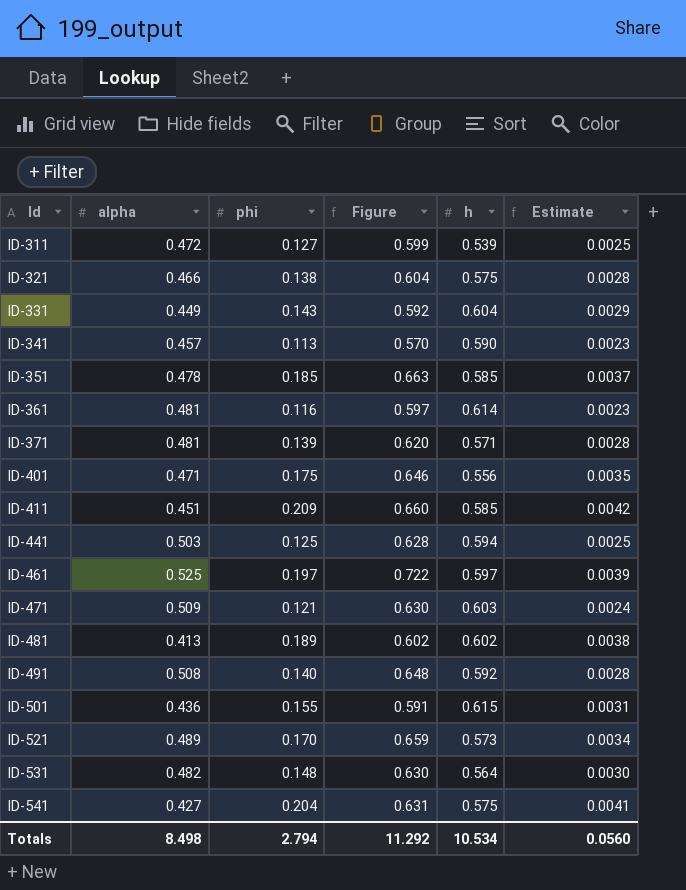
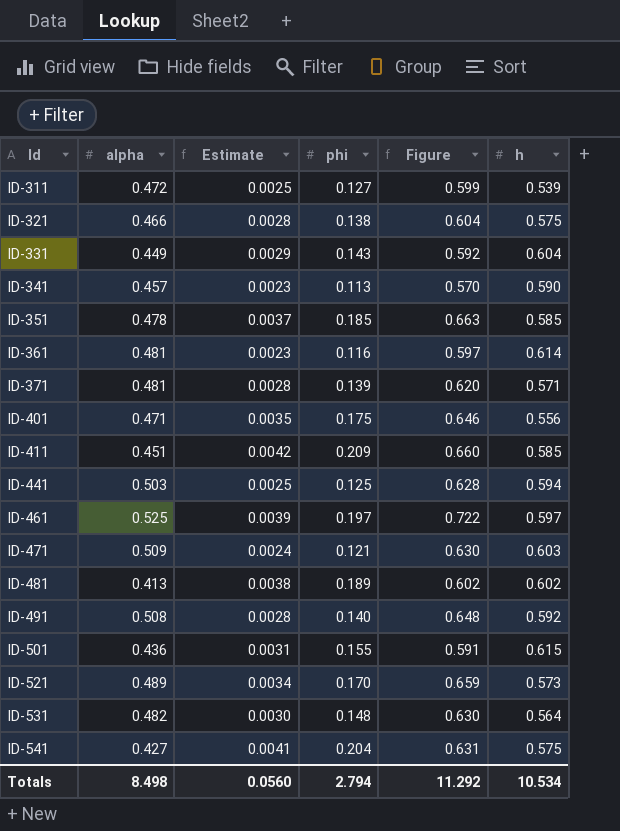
column Estimate | position: 6 -> 3

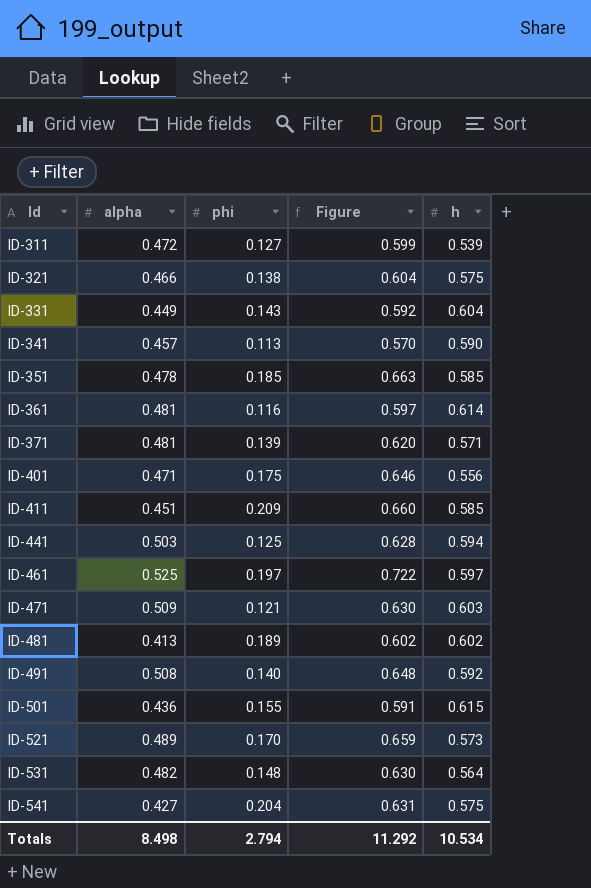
column Estimate | formula: [phi] * 0.02 -> none

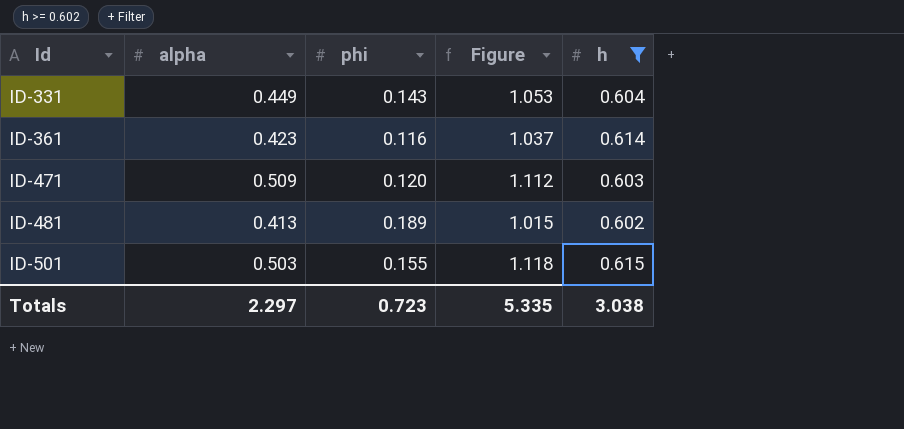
filter: none -> h >= 0.602
column Figure | formula: [alpha] + [phi] -> [alpha] + [h]
ID-361 | alpha: 0.481 -> 0.423
ID-471 | phi: 0.121 -> 0.120
ID-501 | alpha: 0.436 -> 0.503
Totals | alpha: 8.498 -> 2.297
Totals | phi: 2.794 -> 0.723
Totals | Figure: 11.292 -> 5.335
Totals | h: 10.534 -> 3.038

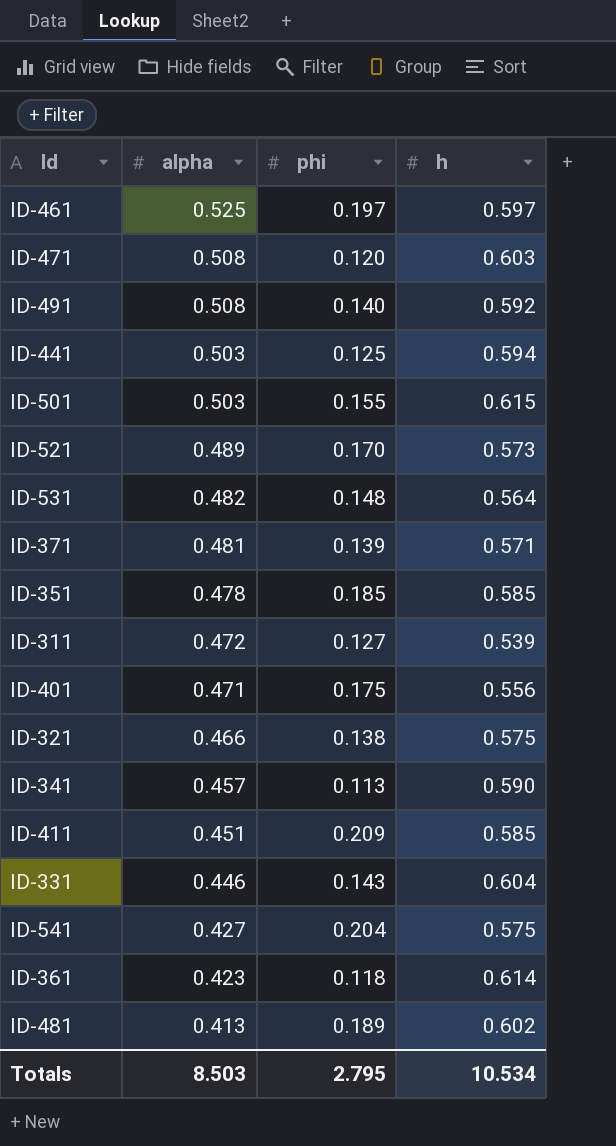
filter: h >= 0.602 -> none
row order: Id ascending -> alpha descending
column Figure | formula: [alpha] + [h] -> none
ID-471 | alpha: 0.509 -> 0.508
ID-331 | alpha: 0.449 -> 0.446
ID-361 | phi: 0.116 -> 0.118
Totals | alpha: 2.297 -> 8.503
Totals | phi: 0.723 -> 2.795
Totals | h: 3.038 -> 10.534

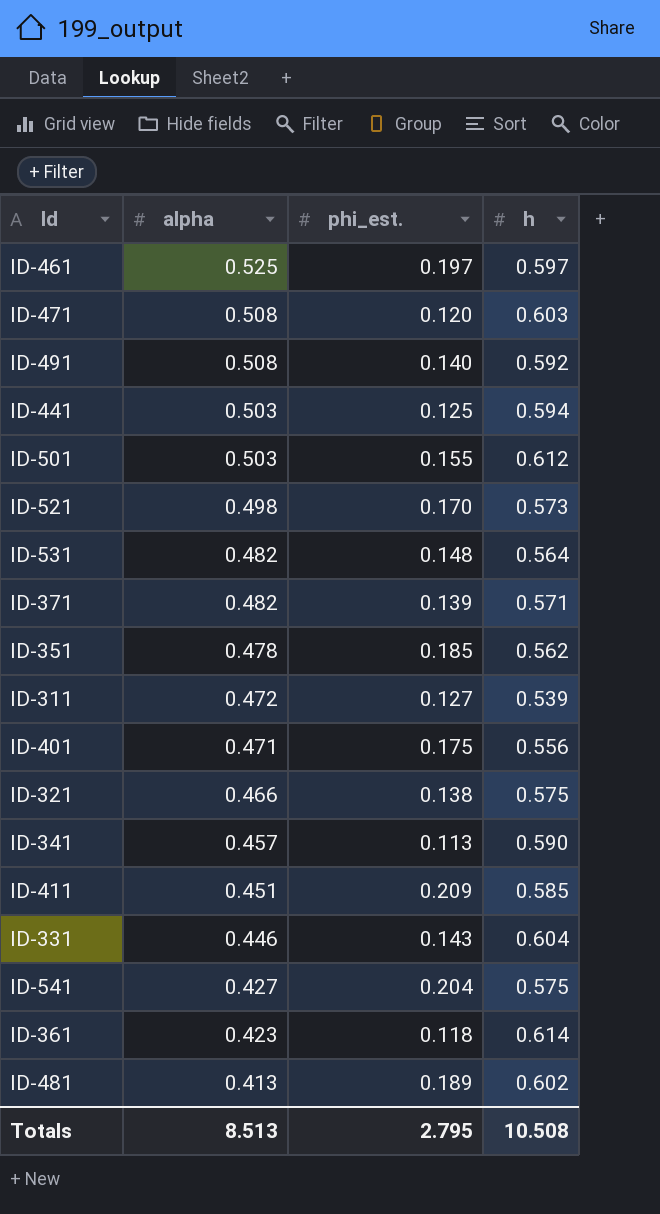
column name: phi -> phi_est.
ID-501 | h: 0.615 -> 0.612
ID-521 | alpha: 0.489 -> 0.498
ID-371 | alpha: 0.481 -> 0.482
ID-351 | h: 0.585 -> 0.562
Totals | alpha: 8.503 -> 8.513
Totals | h: 10.534 -> 10.508

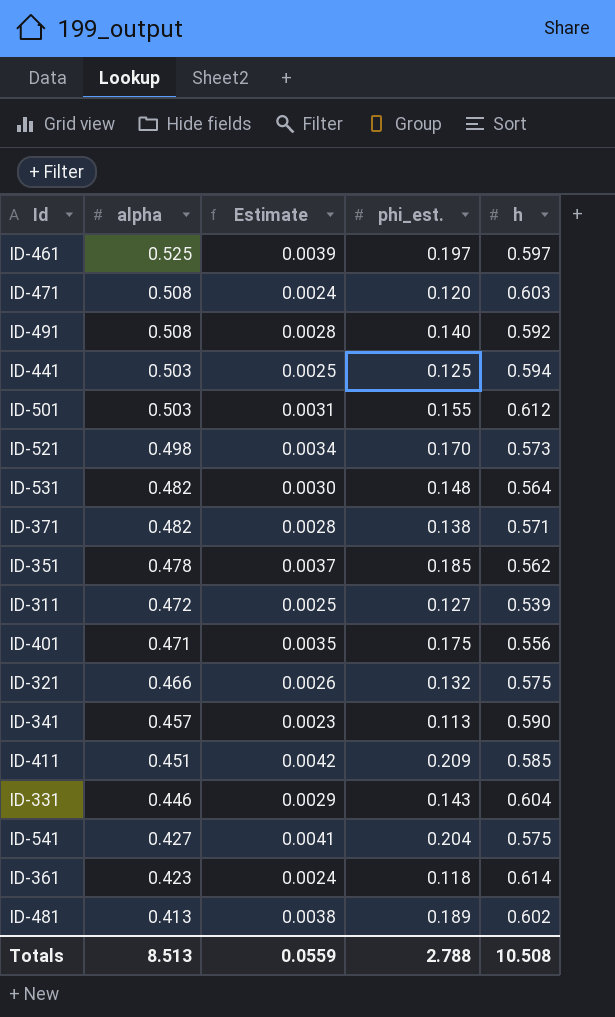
column Estimate | formula: none -> [phi_est.] * 0.02
ID-371 | phi_est.: 0.139 -> 0.138
ID-321 | phi_est.: 0.138 -> 0.132
Totals | phi_est.: 2.795 -> 2.788

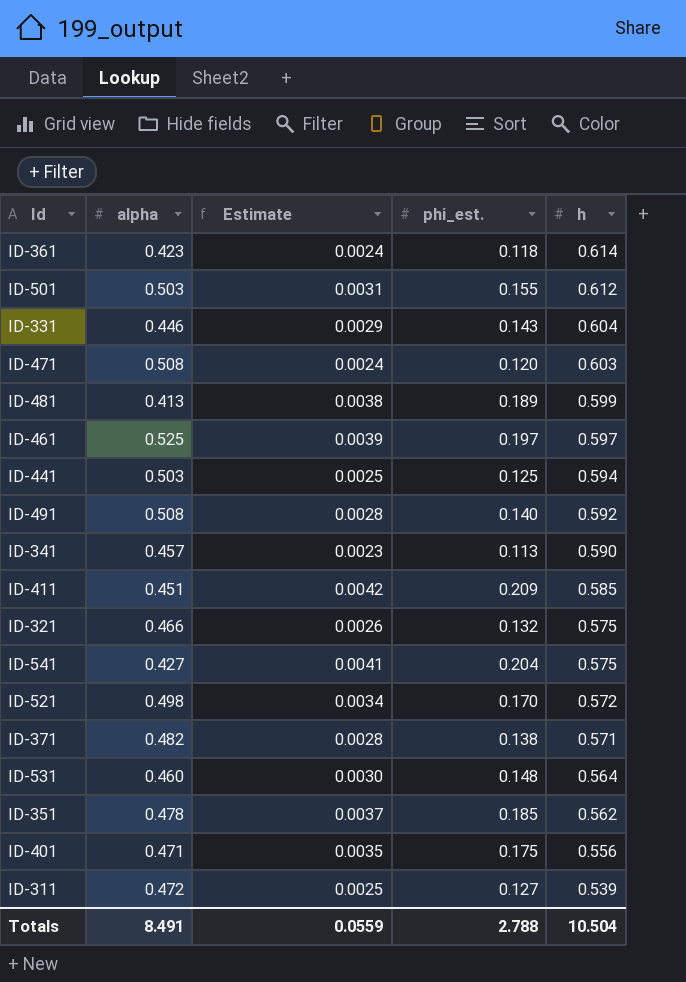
row order: alpha descending -> h descending
ID-481 | h: 0.602 -> 0.599
ID-521 | h: 0.573 -> 0.572
ID-531 | alpha: 0.482 -> 0.460
Totals | alpha: 8.513 -> 8.491
Totals | h: 10.508 -> 10.504

